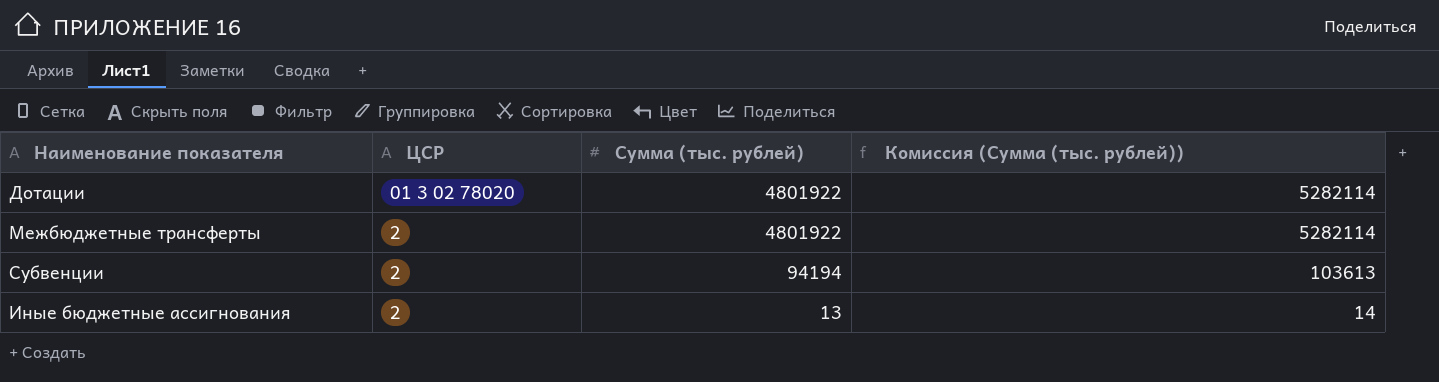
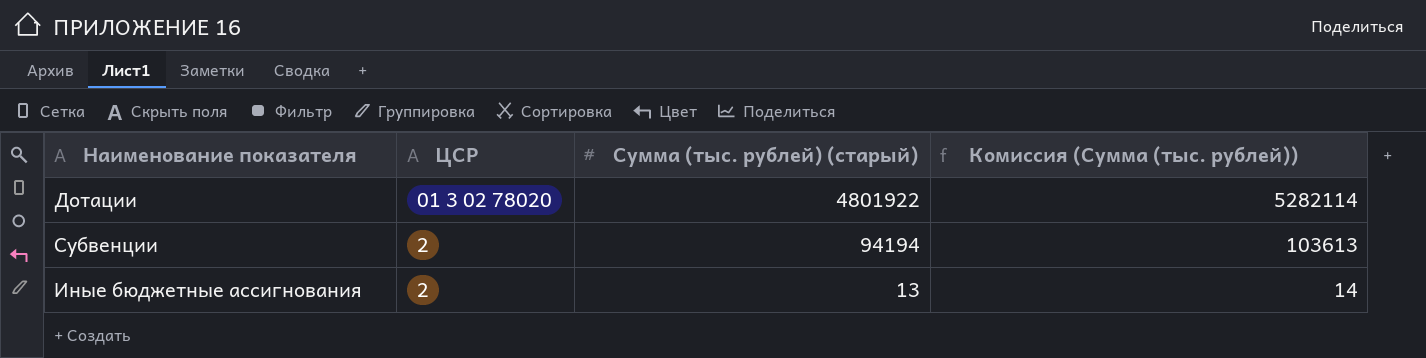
column name: Сумма (тыс. рублей) -> Сумма (тыс. рублей) (старый)
row Межбюджетные трансферты: 2 | 4801922 | 5282114 -> none

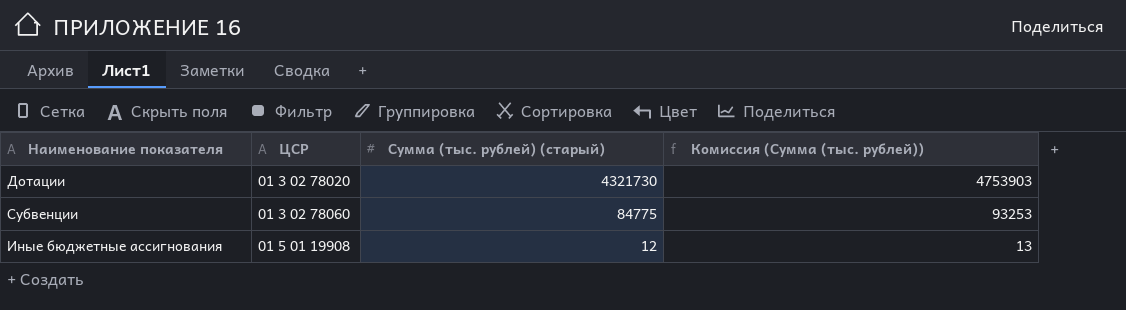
Дотации | Сумма (тыс. рублей) (старый): 4801922 -> 4321730
Дотации | Комиссия (Сумма (тыс. рублей)): 5282114 -> 4753903
Субвенции | ЦСР: 2 -> 01 3 02 78060
Субвенции | Сумма (тыс. рублей) (старый): 94194 -> 84775
Субвенции | Комиссия (Сумма (тыс. рублей)): 103613 -> 93253
Иные бюджетные ассигнования | ЦСР: 2 -> 01 5 01 19908
Иные бюджетные ассигнования | Сумма (тыс. рублей) (старый): 13 -> 12
Иные бюджетные ассигнования | Комиссия (Сумма (тыс. рублей)): 14 -> 13

